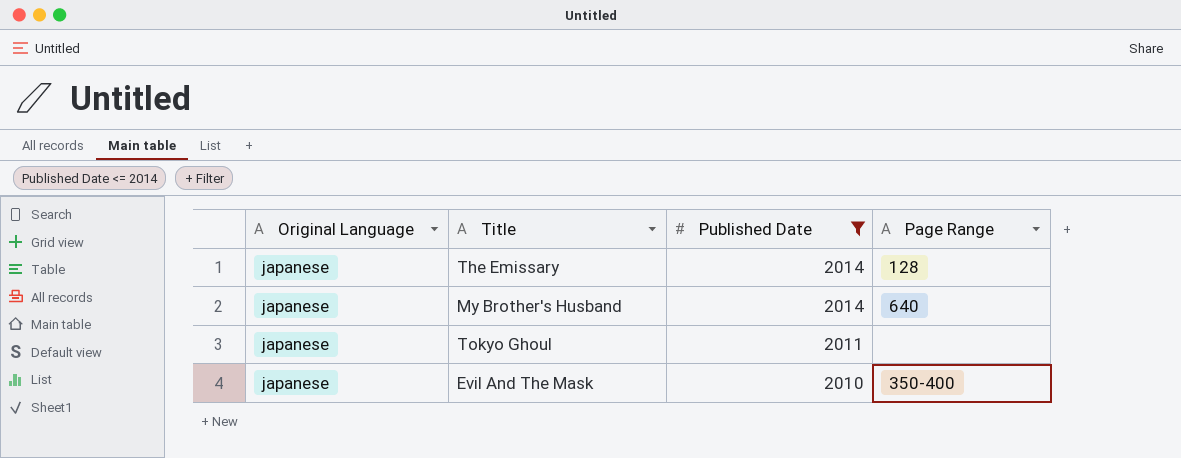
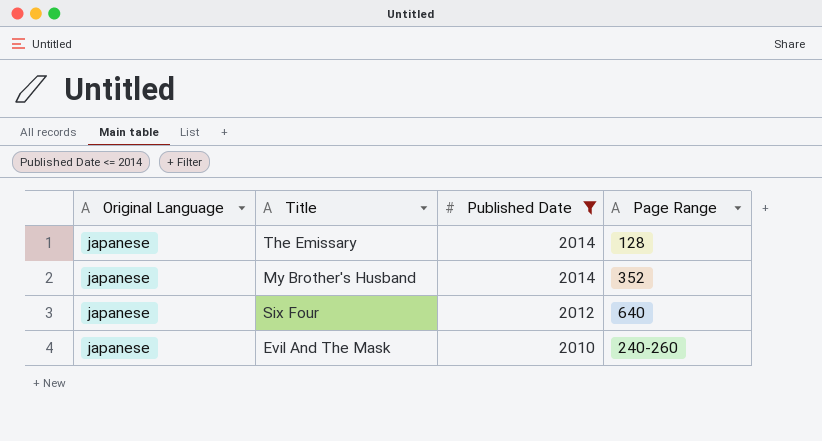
row Tokyo Ghoul: japanese | 2011 | none -> none
My Brother's Husband | Page Range: 640 -> 352
row Six Four: none -> japanese | 2012 | 640
Evil And The Mask | Page Range: 350-400 -> 240-260

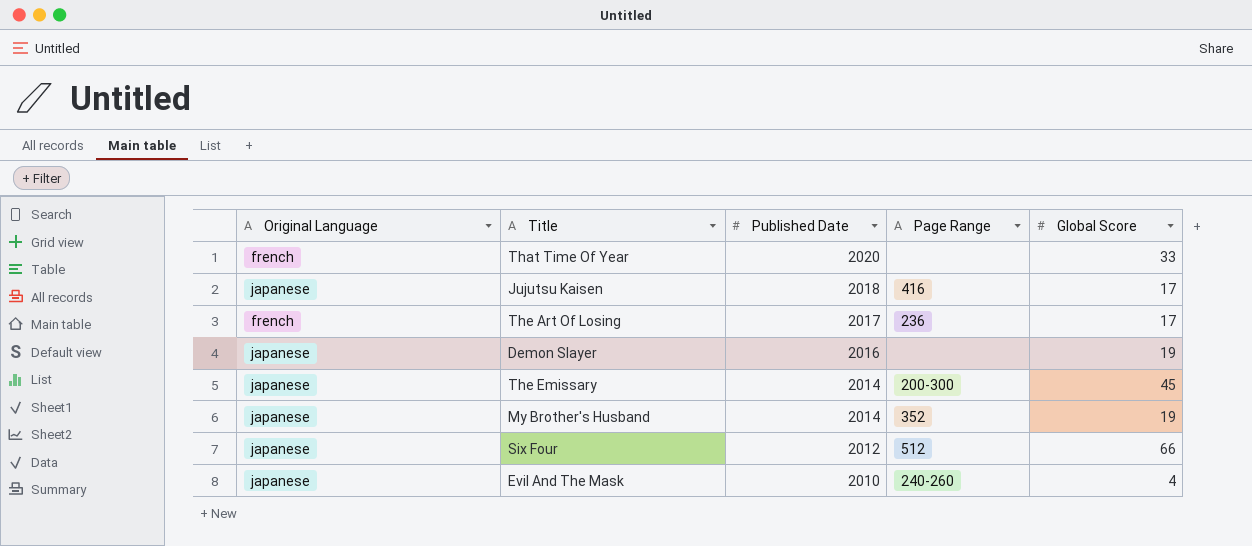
filter: Published Date <= 2014 -> none
column Global Score | position: none -> 5
The Emissary | Page Range: 128 -> 200-300
Six Four | Page Range: 640 -> 512

